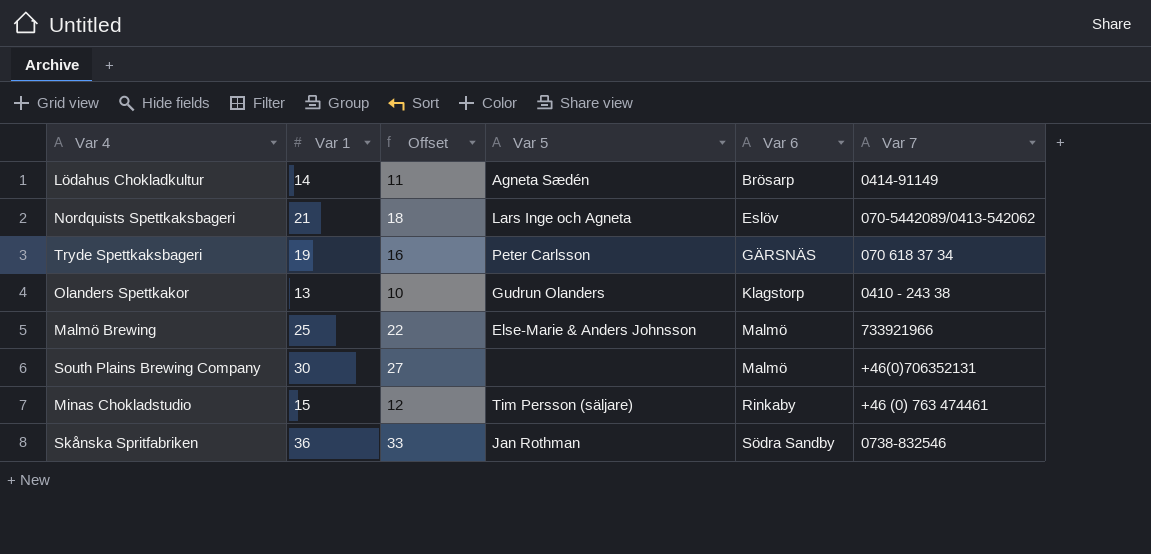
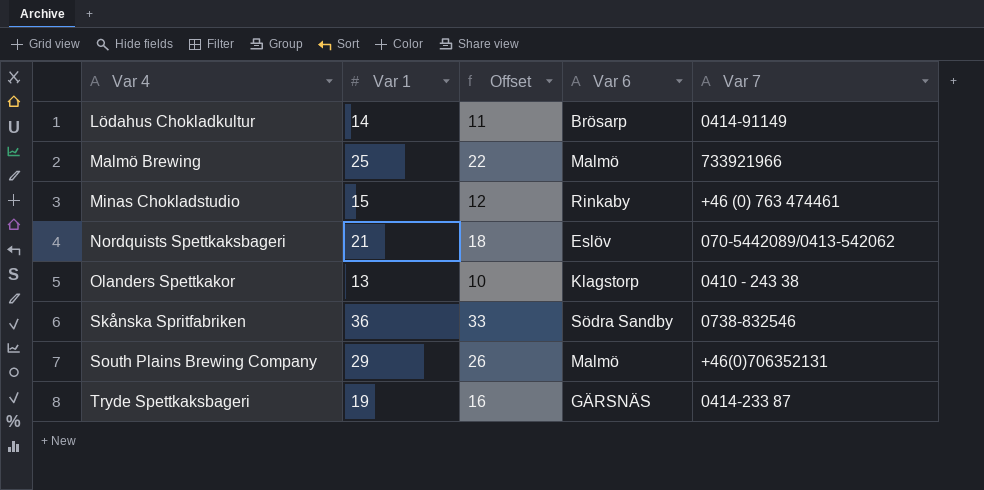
row order: Var 6 ascending -> Var 4 ascending
column Var 5 | position: 4 -> none
South Plains Brewing Company | Var 1: 30 -> 29
South Plains Brewing Company | Offset: 27 -> 26
Tryde Spettkaksbageri | Var 7: 070 618 37 34 -> 0414-233 87

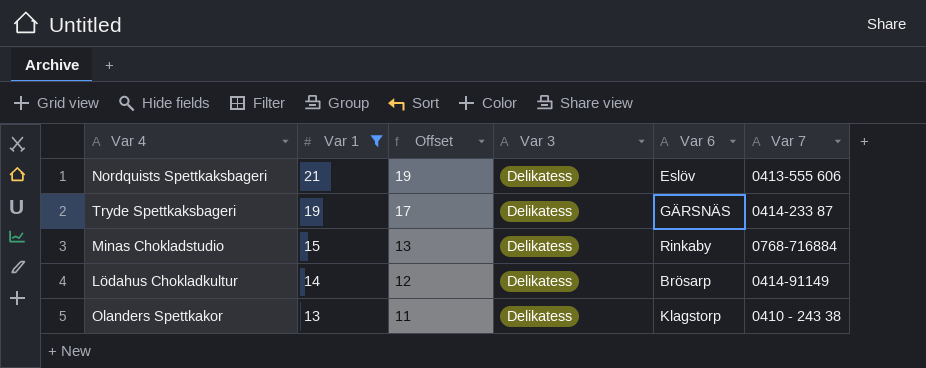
filter: none -> Var 1 <= 21
row order: Var 4 ascending -> Var 1 descending
column Offset | formula: [Var 1] - 3 -> [Var 1] - 2
column Var 3 | position: none -> 4
Nordquists Spettkaksbageri | Var 7: 070-5442089/0413-542062 -> 0413-555 606
Minas Chokladstudio | Var 7: +46 (0) 763 474461 -> 0768-716884

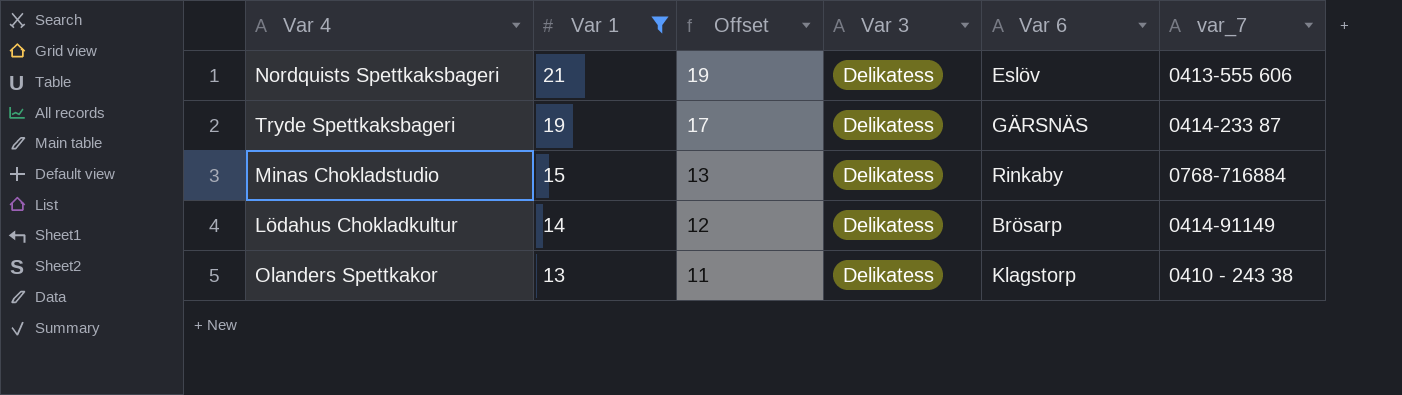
column name: Var 7 -> var_7

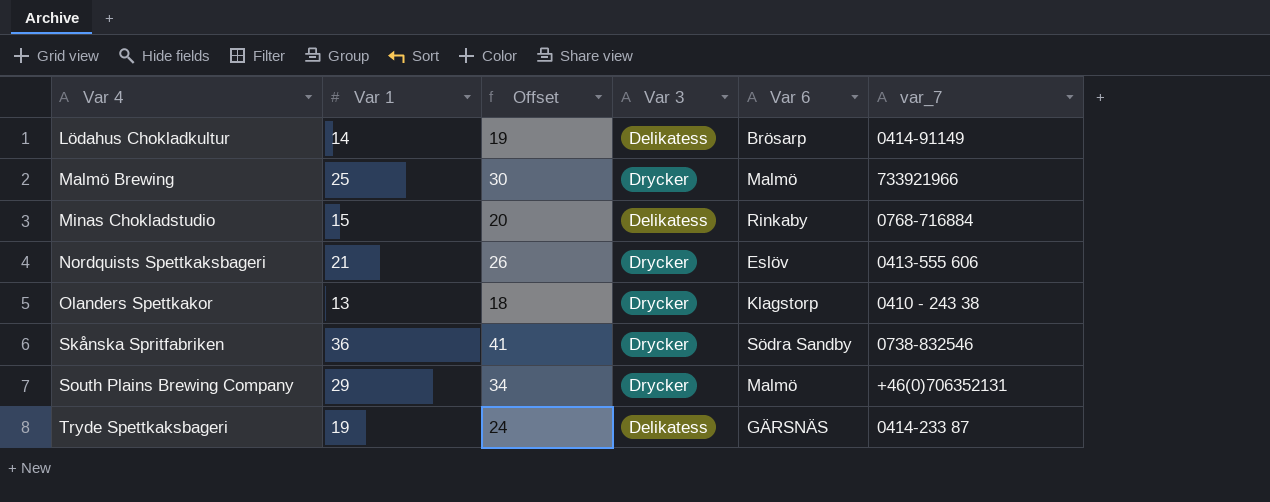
filter: Var 1 <= 21 -> none
row order: Var 1 descending -> Var 4 ascending
column Offset | formula: [Var 1] - 2 -> [Var 1] + 5
Nordquists Spettkaksbageri | Var 3: Delikatess -> Drycker
Olanders Spettkakor | Var 3: Delikatess -> Drycker

